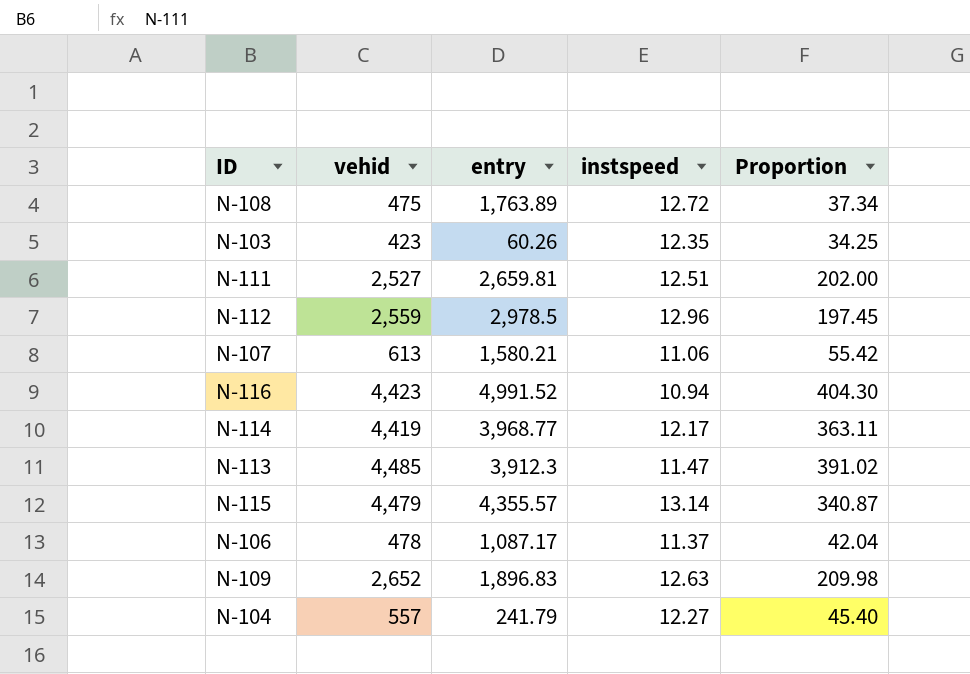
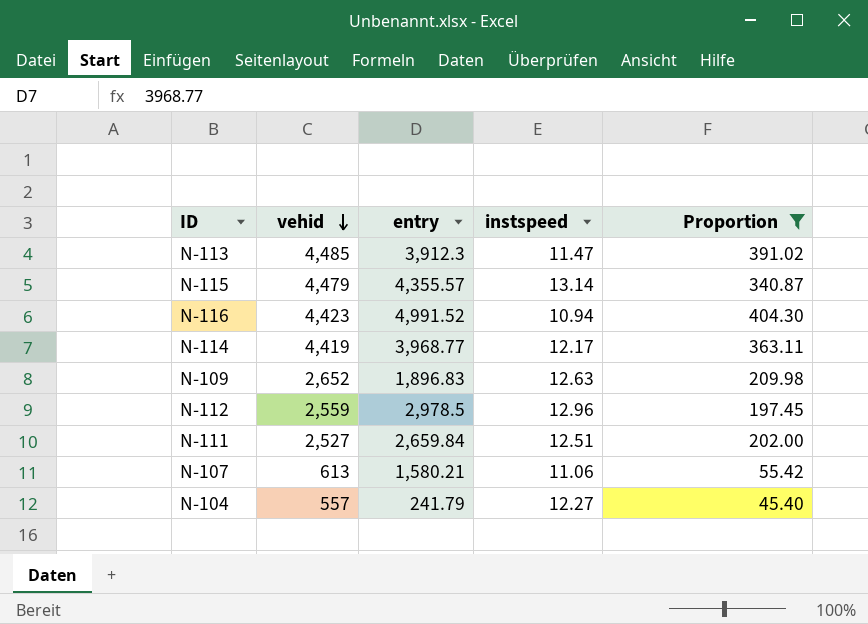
filter: none -> Proportion >= 45.40
row order: none -> vehid descending
N-111 | entry: 2,659.81 -> 2,659.84

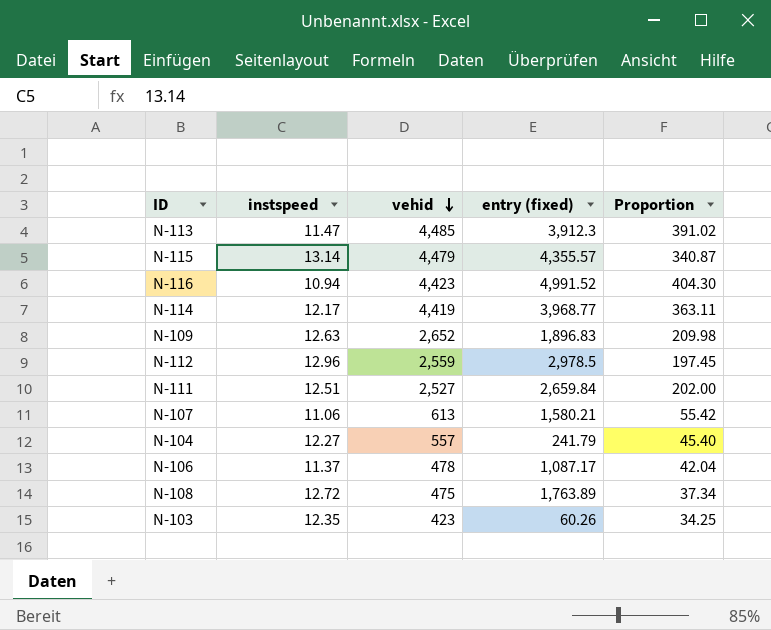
filter: Proportion >= 45.40 -> none
column instspeed | position: 4 -> 2
column name: entry -> entry (fixed)

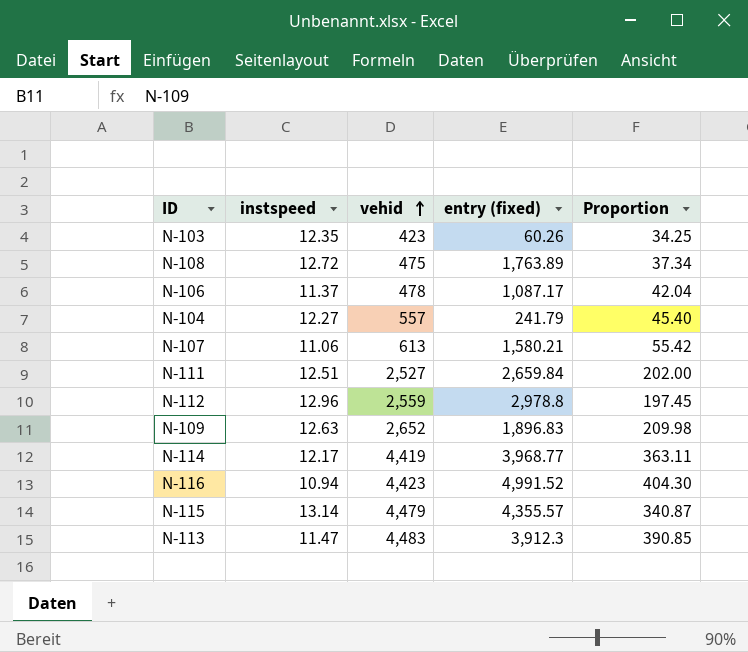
row order: vehid descending -> vehid ascending
N-112 | entry (fixed): 2,978.5 -> 2,978.8
N-113 | vehid: 4,485 -> 4,483
N-113 | Proportion: 391.02 -> 390.85

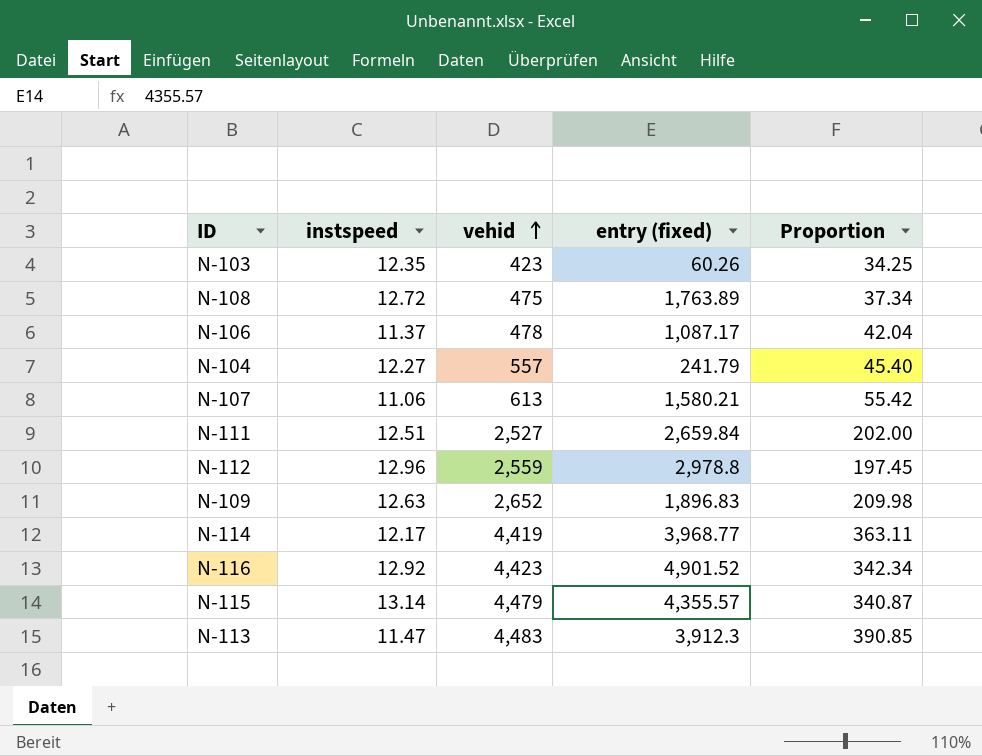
N-116 | instspeed: 10.94 -> 12.92
N-116 | entry (fixed): 4,991.52 -> 4,901.52
N-116 | Proportion: 404.30 -> 342.34

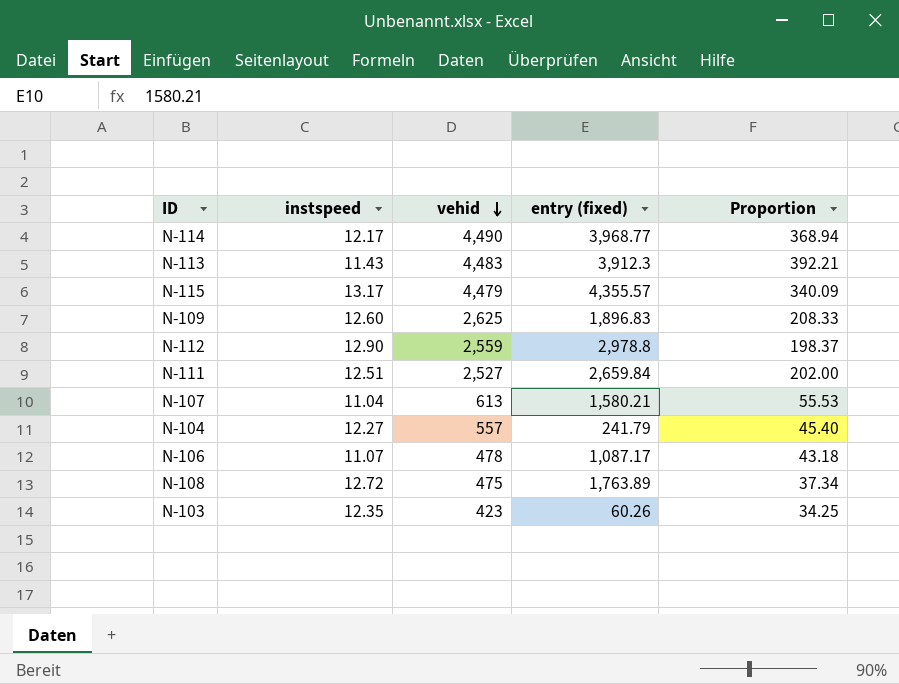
row order: vehid ascending -> vehid descending
row N-116: 12.92 | 4,423 | 4,901.52 | 342.34 -> none
N-114 | vehid: 4,419 -> 4,490
N-114 | Proportion: 363.11 -> 368.94
N-113 | instspeed: 11.47 -> 11.43
N-113 | Proportion: 390.85 -> 392.21
N-115 | instspeed: 13.14 -> 13.17
N-115 | Proportion: 340.87 -> 340.09
N-109 | instspeed: 12.63 -> 12.60
N-109 | vehid: 2,652 -> 2,625
N-109 | Proportion: 209.98 -> 208.33
N-112 | instspeed: 12.96 -> 12.90
N-112 | Proportion: 197.45 -> 198.37
N-107 | instspeed: 11.06 -> 11.04
N-107 | Proportion: 55.42 -> 55.53
N-106 | instspeed: 11.37 -> 11.07
N-106 | Proportion: 42.04 -> 43.18

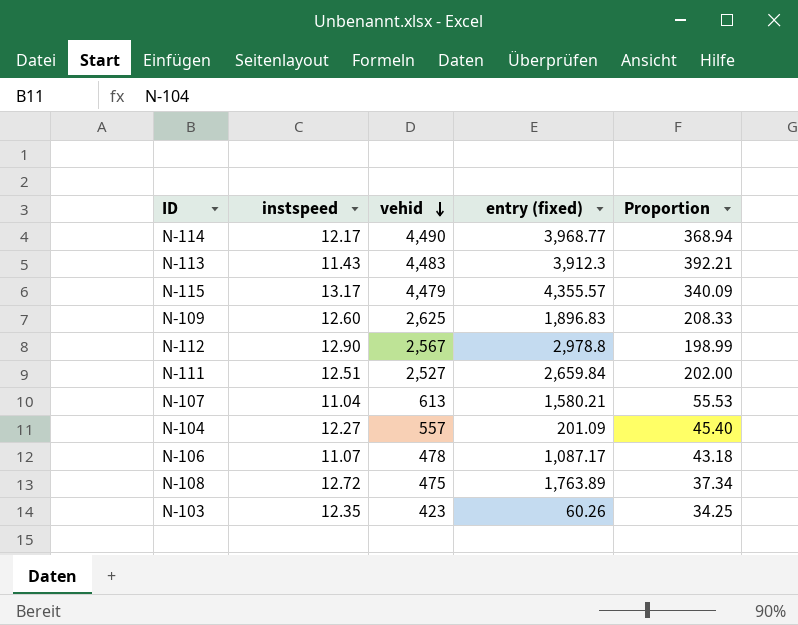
N-112 | vehid: 2,559 -> 2,567
N-112 | Proportion: 198.37 -> 198.99
N-104 | entry (fixed): 241.79 -> 201.09

